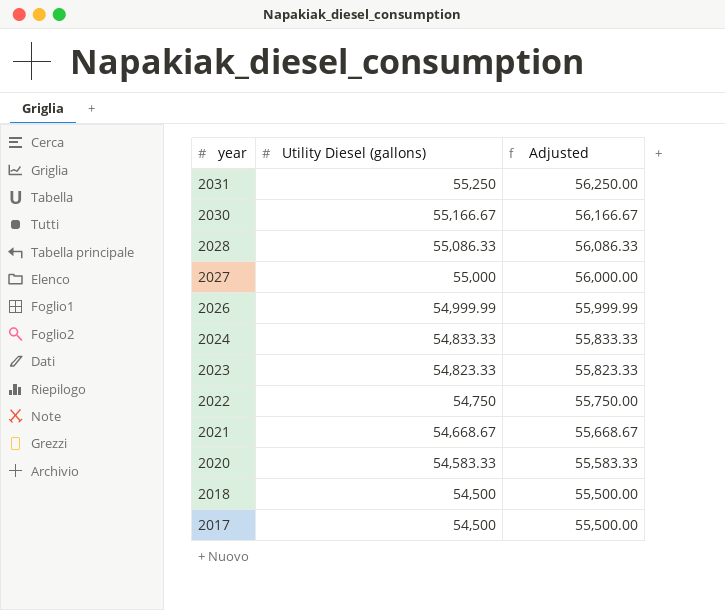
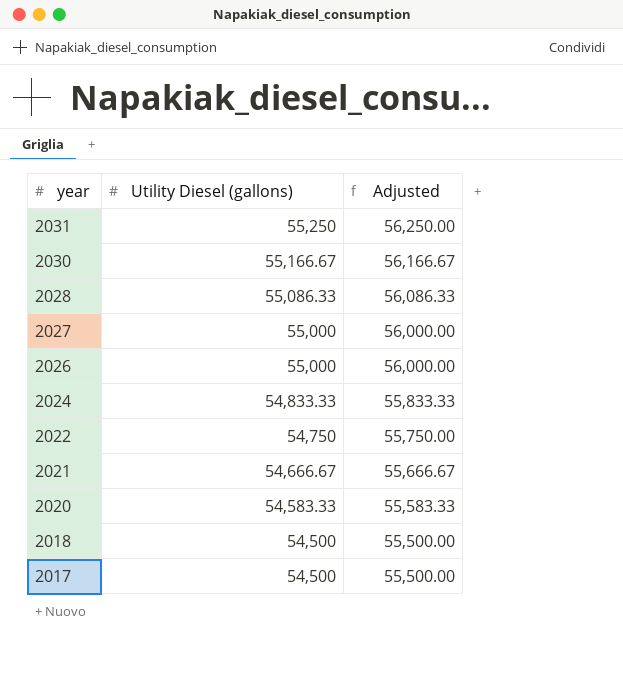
row 2023: 54,823.33 | 55,823.33 -> none
2026 | Utility Diesel (gallons): 54,999.99 -> 55,000
2026 | Adjusted: 55,999.99 -> 56,000.00
2021 | Utility Diesel (gallons): 54,668.67 -> 54,666.67
2021 | Adjusted: 55,668.67 -> 55,666.67

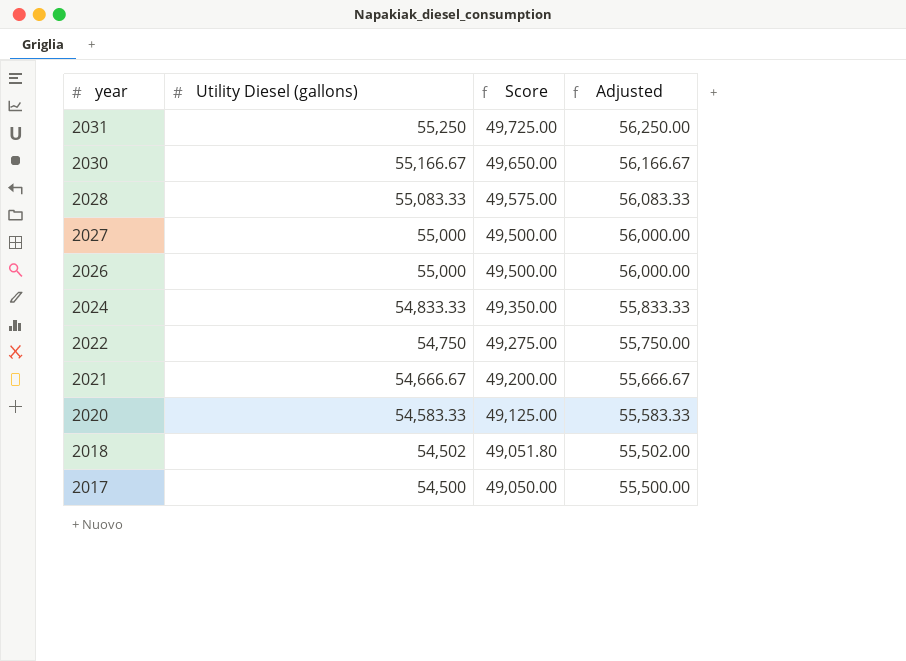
column Score | formula: none -> [Utility Diesel (gallons)] * 0.9
2028 | Utility Diesel (gallons): 55,086.33 -> 55,083.33
2028 | Adjusted: 56,086.33 -> 56,083.33
2018 | Utility Diesel (gallons): 54,500 -> 54,502
2018 | Adjusted: 55,500.00 -> 55,502.00

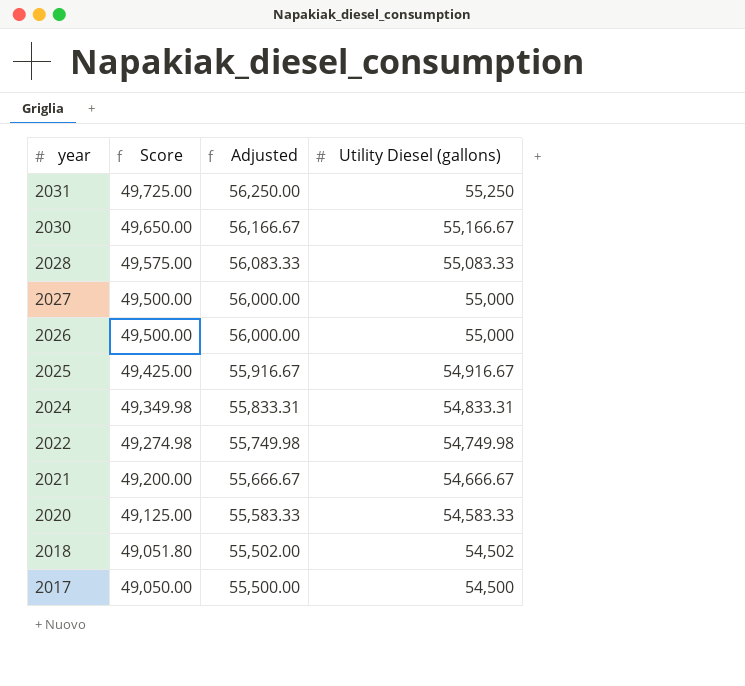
column Utility Diesel (gallons) | position: 2 -> 4
row 2025: none -> 49,425.00 | 55,916.67 | 54,916.67
2024 | Score: 49,350.00 -> 49,349.98
2024 | Adjusted: 55,833.33 -> 55,833.31
2024 | Utility Diesel (gallons): 54,833.33 -> 54,833.31
2022 | Score: 49,275.00 -> 49,274.98
2022 | Adjusted: 55,750.00 -> 55,749.98
2022 | Utility Diesel (gallons): 54,750 -> 54,749.98

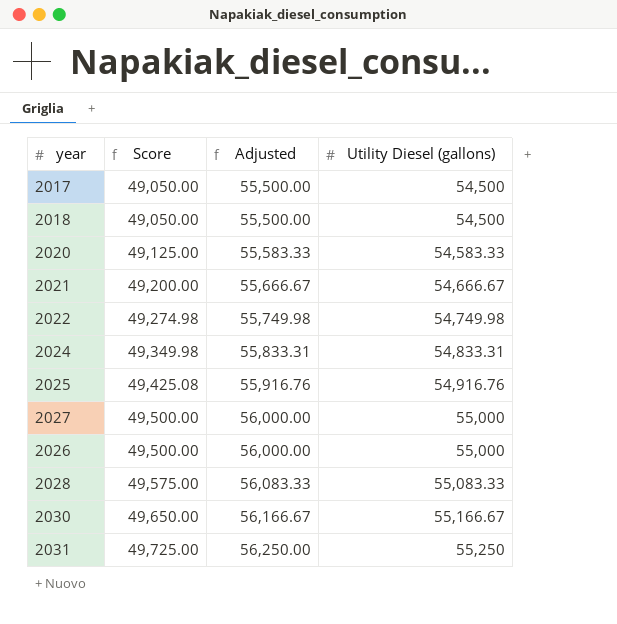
row order: year descending -> Score ascending
2018 | Score: 49,051.80 -> 49,050.00
2018 | Adjusted: 55,502.00 -> 55,500.00
2018 | Utility Diesel (gallons): 54,502 -> 54,500
2025 | Score: 49,425.00 -> 49,425.08
2025 | Adjusted: 55,916.67 -> 55,916.76
2025 | Utility Diesel (gallons): 54,916.67 -> 54,916.76

